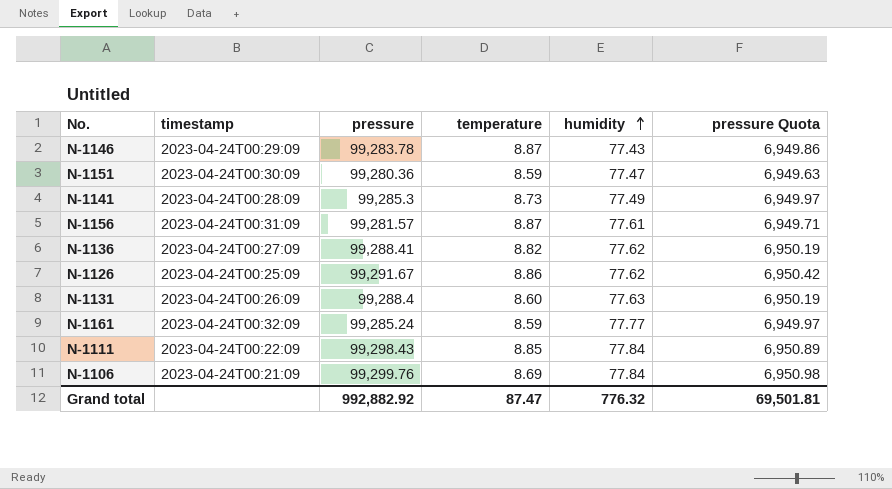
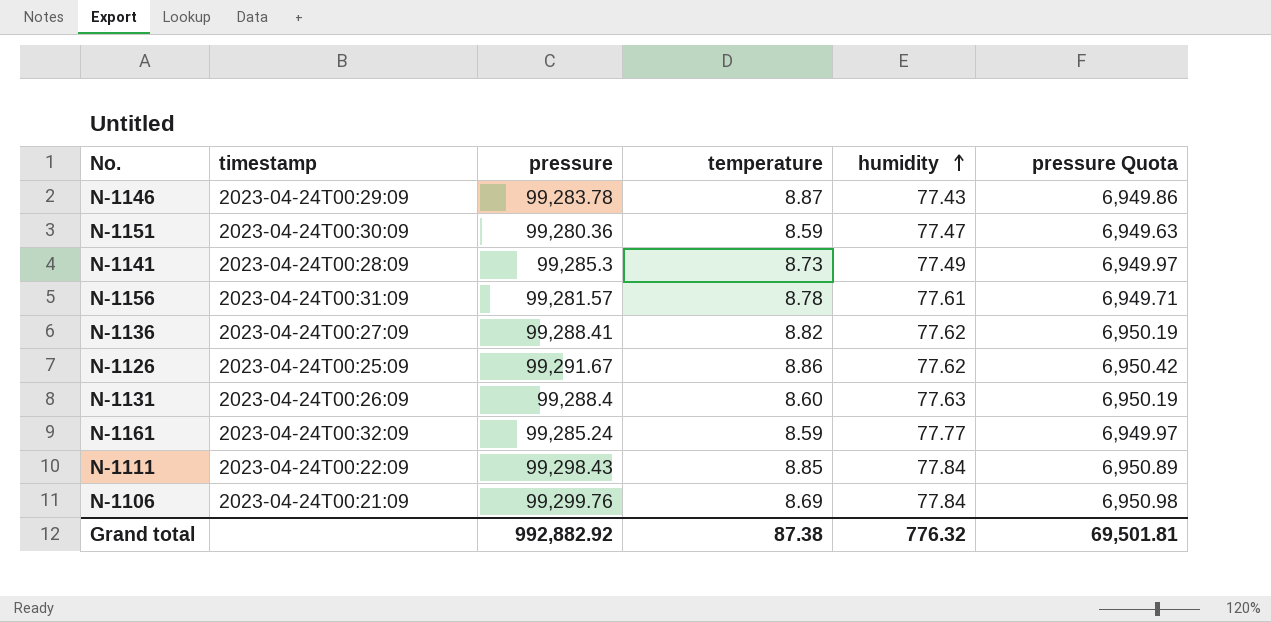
N-1156 | temperature: 8.87 -> 8.78
Grand total | temperature: 87.47 -> 87.38

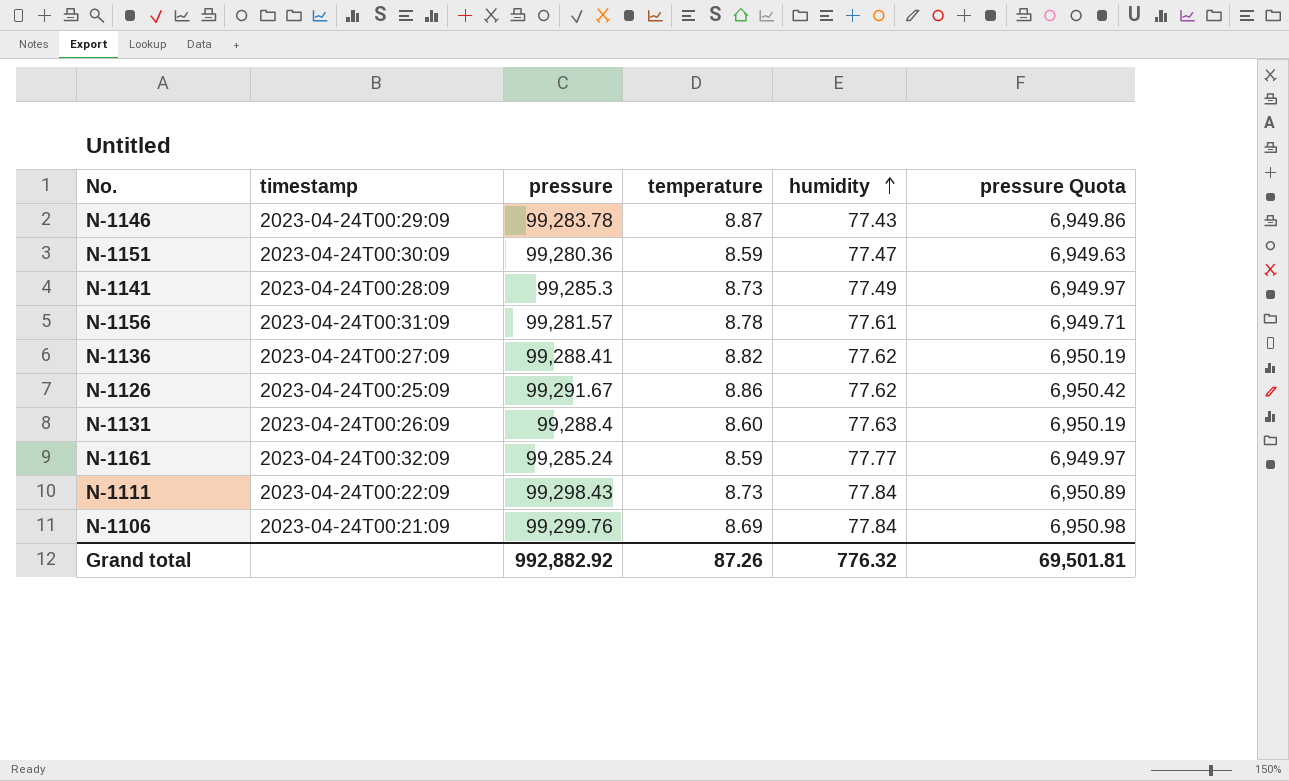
N-1111 | temperature: 8.85 -> 8.73
Grand total | temperature: 87.38 -> 87.26

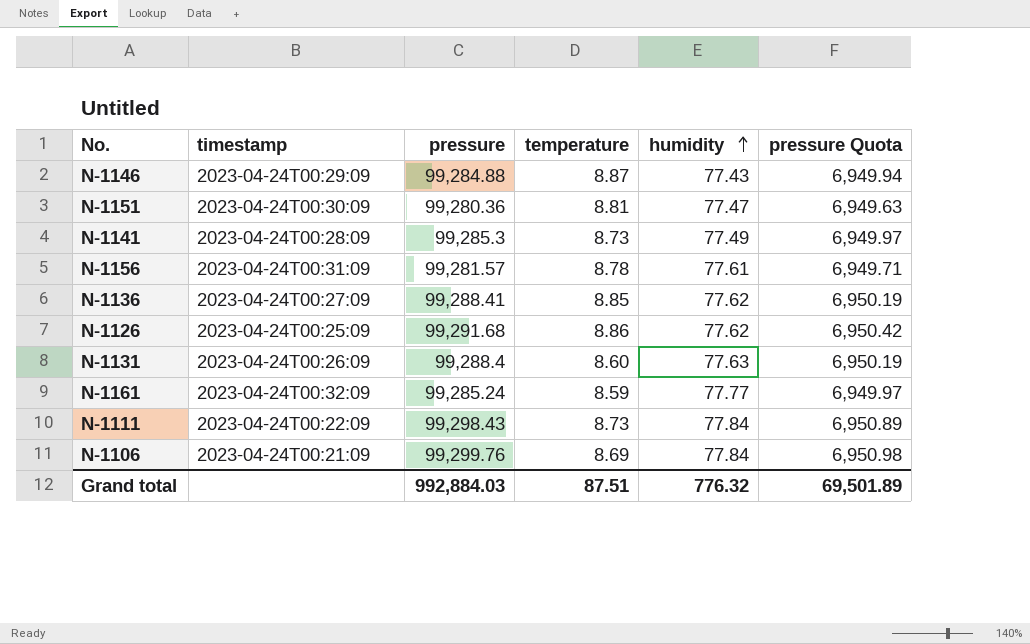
N-1146 | pressure: 99,283.78 -> 99,284.88
N-1146 | pressure Quota: 6,949.86 -> 6,949.94
N-1151 | temperature: 8.59 -> 8.81
N-1136 | temperature: 8.82 -> 8.85
N-1126 | pressure: 99,291.67 -> 99,291.68
Grand total | pressure: 992,882.92 -> 992,884.03
Grand total | temperature: 87.26 -> 87.51
Grand total | pressure Quota: 69,501.81 -> 69,501.89

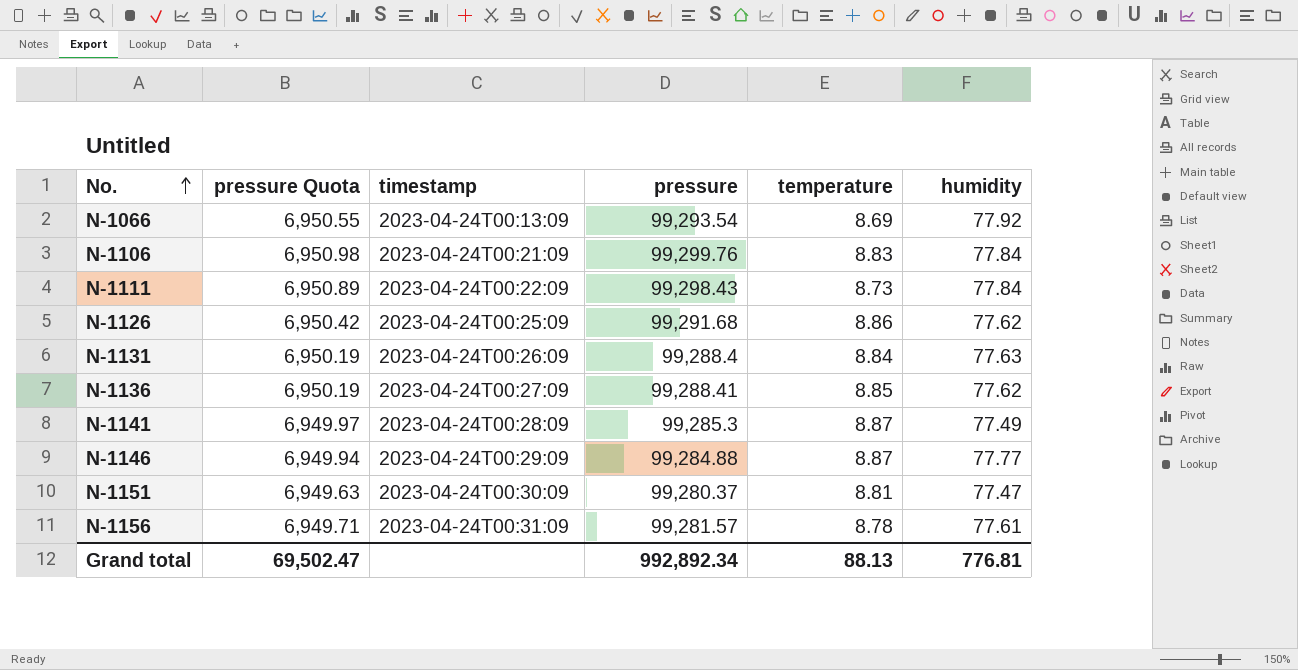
row order: humidity ascending -> No. ascending
column pressure Quota | position: 6 -> 2
row N-1161: 2023-04-24T00:32:09 | 99,285.24 | 8.59 | 77.77 | 6,949.97 -> none
row N-1066: none -> 6,950.55 | 2023-04-24T00:13:09 | 99,293.54 | 8.69 | 77.92
N-1106 | temperature: 8.69 -> 8.83
N-1131 | temperature: 8.60 -> 8.84
N-1141 | temperature: 8.73 -> 8.87
N-1146 | humidity: 77.43 -> 77.77
N-1151 | pressure: 99,280.36 -> 99,280.37
Grand total | pressure Quota: 69,501.89 -> 69,502.47
Grand total | pressure: 992,884.03 -> 992,892.34
Grand total | temperature: 87.51 -> 88.13
Grand total | humidity: 776.32 -> 776.81

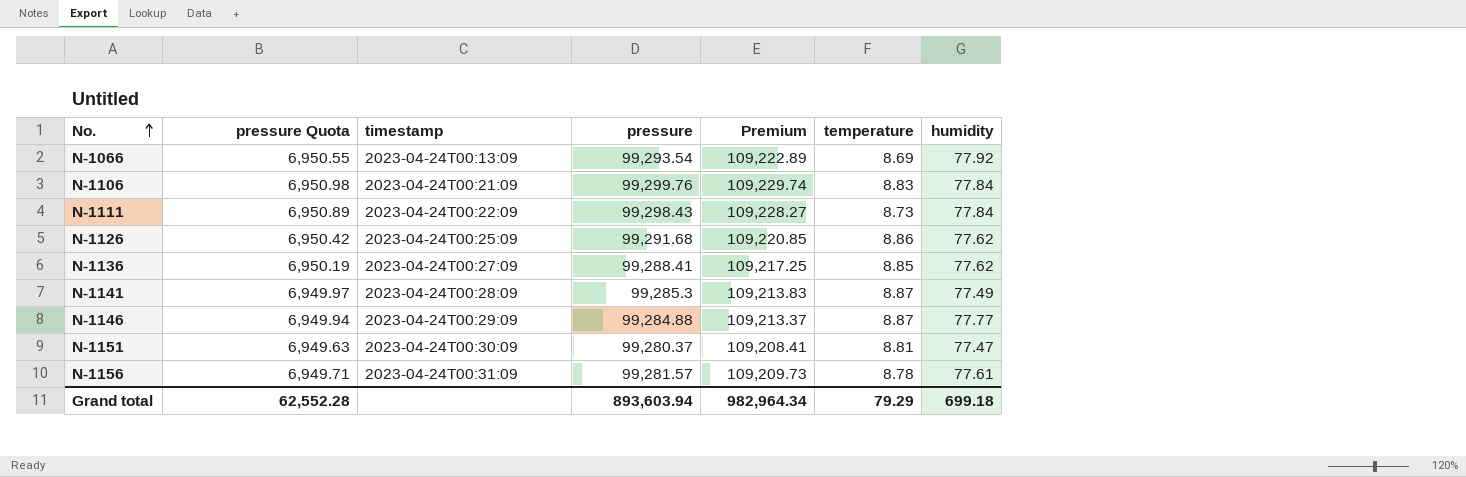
column Premium | formula: none -> [pressure] * 1.1
row N-1131: 6,950.19 | 2023-04-24T00:26:09 | 99,288.4 | 8.84 | 77.63 -> none
Grand total | pressure Quota: 69,502.47 -> 62,552.28
Grand total | pressure: 992,892.34 -> 893,603.94
Grand total | temperature: 88.13 -> 79.29
Grand total | humidity: 776.81 -> 699.18

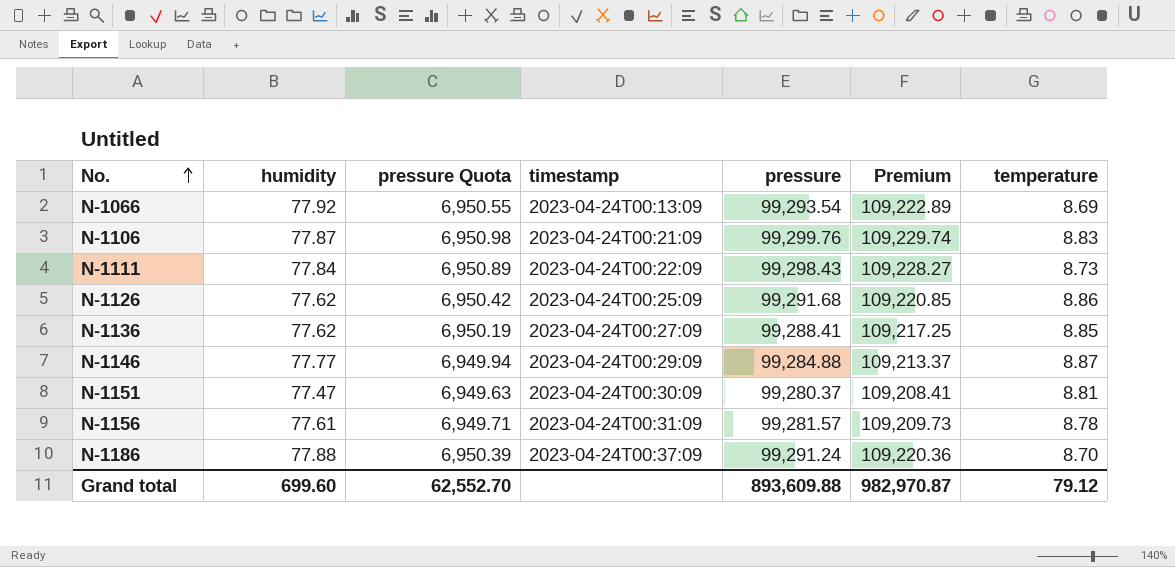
column humidity | position: 7 -> 2
row N-1141: 6,949.97 | 2023-04-24T00:28:09 | 99,285.3 | 109,213.83 | 8.87 | 77.49 -> none
N-1106 | humidity: 77.84 -> 77.87
row N-1186: none -> 77.88 | 6,950.39 | 2023-04-24T00:37:09 | 99,291.24 | 109,220.36 | 8.70
Grand total | humidity: 699.18 -> 699.60
Grand total | pressure Quota: 62,552.28 -> 62,552.70
Grand total | pressure: 893,603.94 -> 893,609.88
Grand total | Premium: 982,964.34 -> 982,970.87
Grand total | temperature: 79.29 -> 79.12

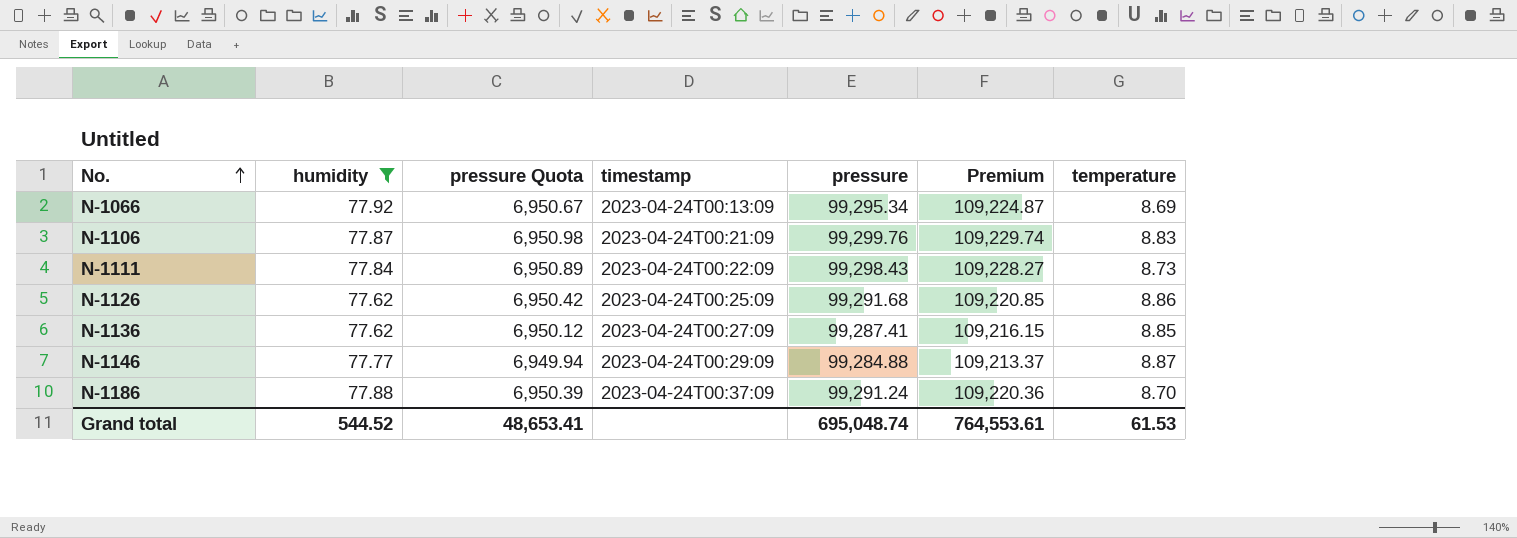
filter: none -> humidity >= 77.62
N-1066 | pressure Quota: 6,950.55 -> 6,950.67
N-1066 | pressure: 99,293.54 -> 99,295.34
N-1066 | Premium: 109,222.89 -> 109,224.87
N-1136 | pressure Quota: 6,950.19 -> 6,950.12
N-1136 | pressure: 99,288.41 -> 99,287.41
N-1136 | Premium: 109,217.25 -> 109,216.15
Grand total | humidity: 699.60 -> 544.52
Grand total | pressure Quota: 62,552.70 -> 48,653.41
Grand total | pressure: 893,609.88 -> 695,048.74
Grand total | Premium: 982,970.87 -> 764,553.61
Grand total | temperature: 79.12 -> 61.53

